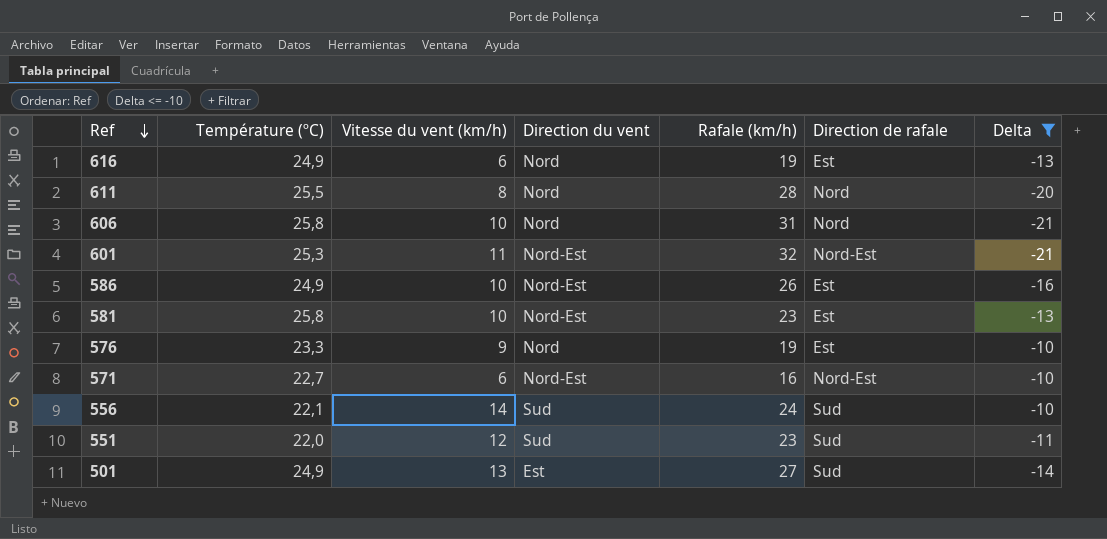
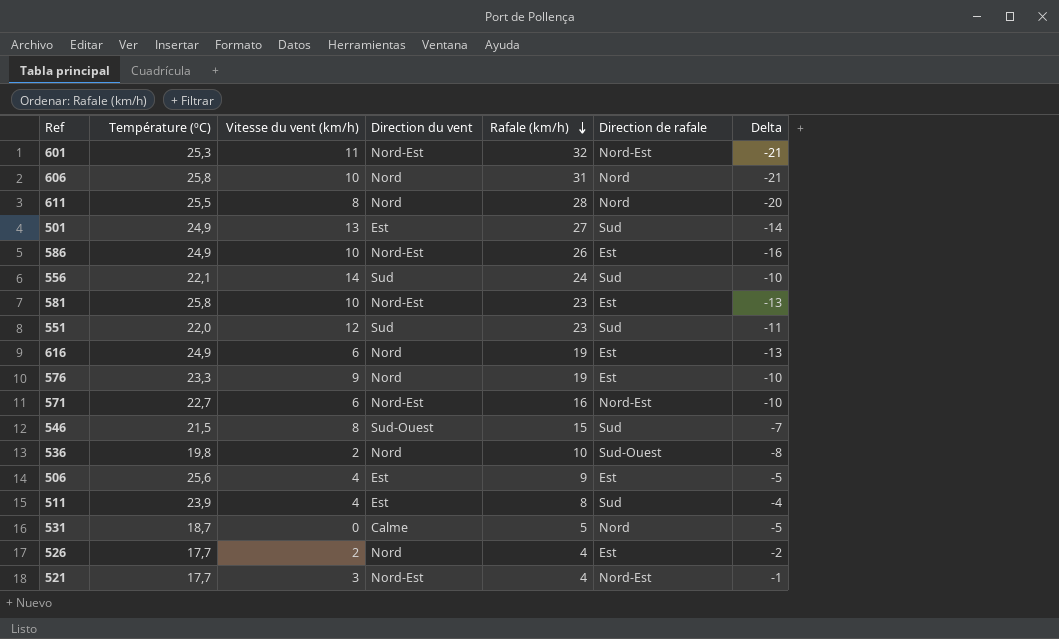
filter: Delta <= -10 -> none
row order: Ref descending -> Rafale (km/h) descending

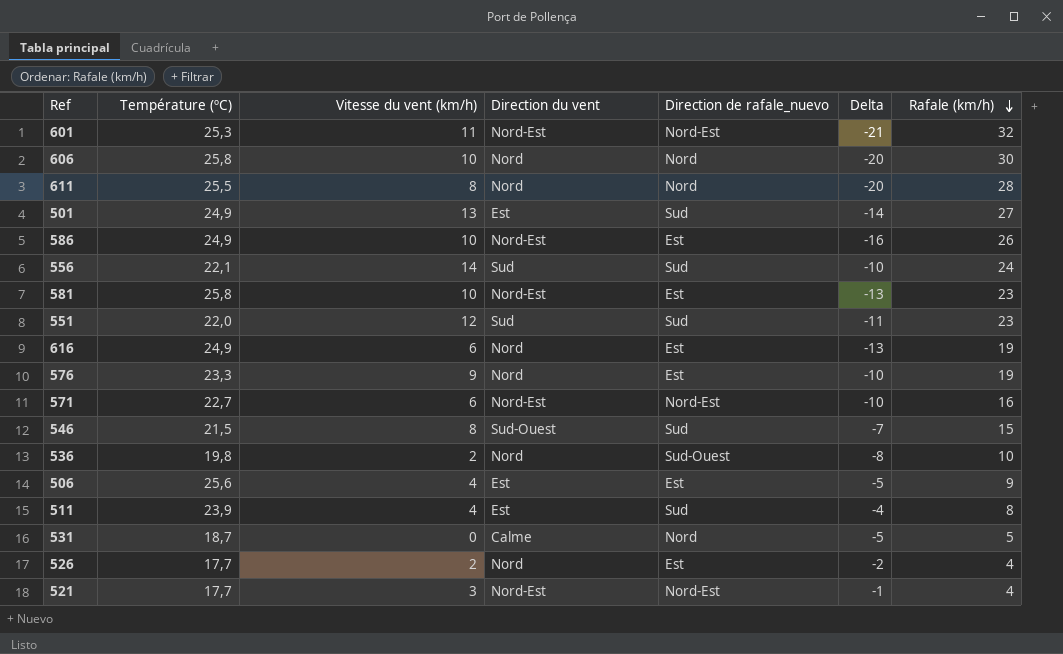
column name: Direction de rafale -> Direction de rafale_nuevo
column Rafale (km/h) | position: 5 -> 7
606 | Delta: -21 -> -20
606 | Rafale (km/h): 31 -> 30

